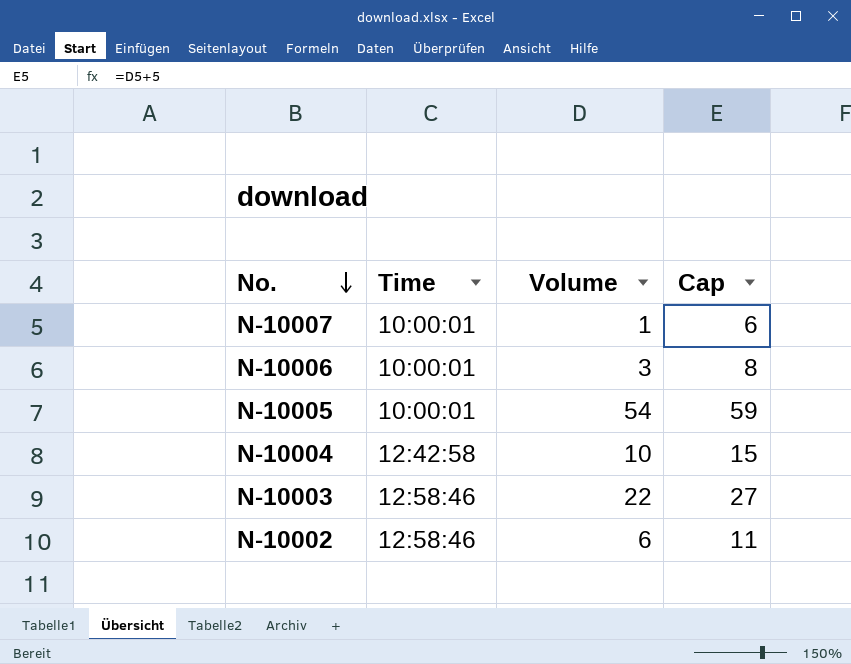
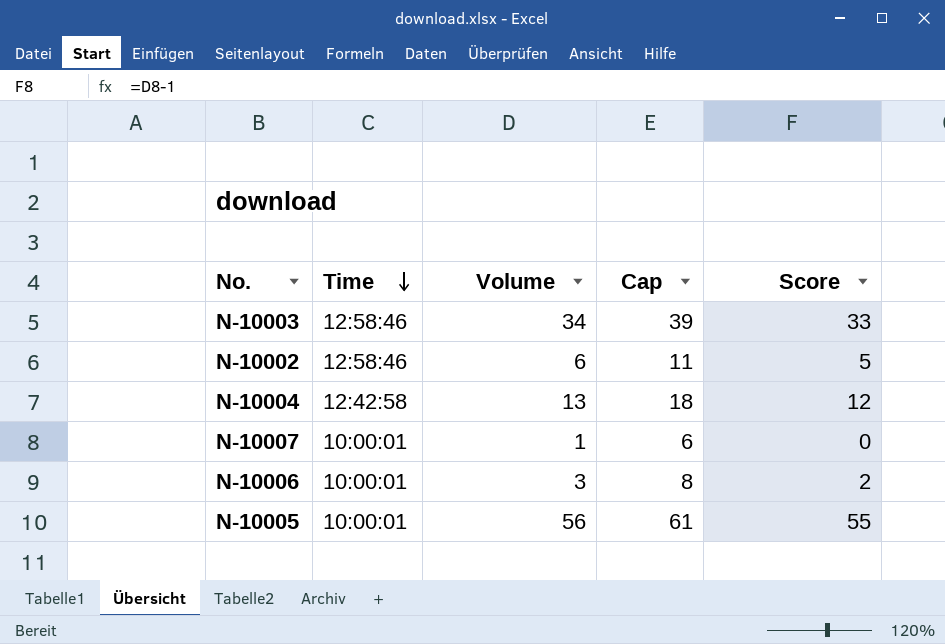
row order: No. descending -> Time descending
column Score | formula: none -> [Volume] - 1
N-10003 | Volume: 22 -> 34
N-10003 | Cap: 27 -> 39
N-10004 | Volume: 10 -> 13
N-10004 | Cap: 15 -> 18
N-10005 | Volume: 54 -> 56
N-10005 | Cap: 59 -> 61

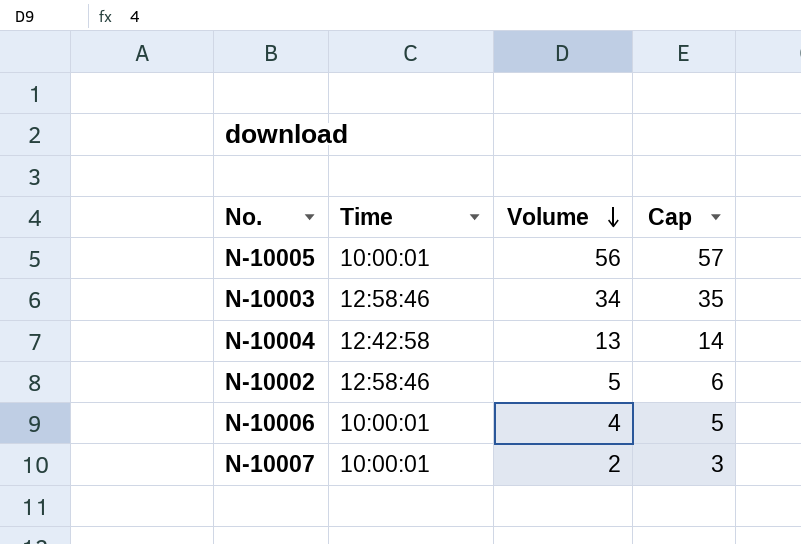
row order: Time descending -> Volume descending
column Score | formula: [Volume] - 1 -> none
column Cap | formula: [Volume] + 5 -> [Volume] + 1
N-10002 | Volume: 6 -> 5
N-10006 | Volume: 3 -> 4
N-10007 | Volume: 1 -> 2

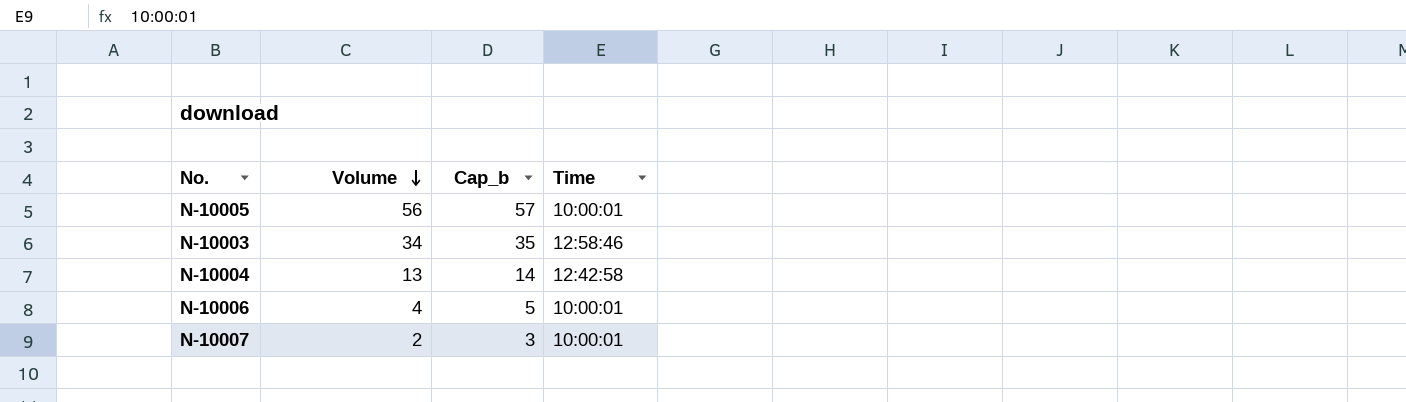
column name: Cap -> Cap_b
column Time | position: 2 -> 4
row N-10002: 12:58:46 | 5 | 6 -> none

